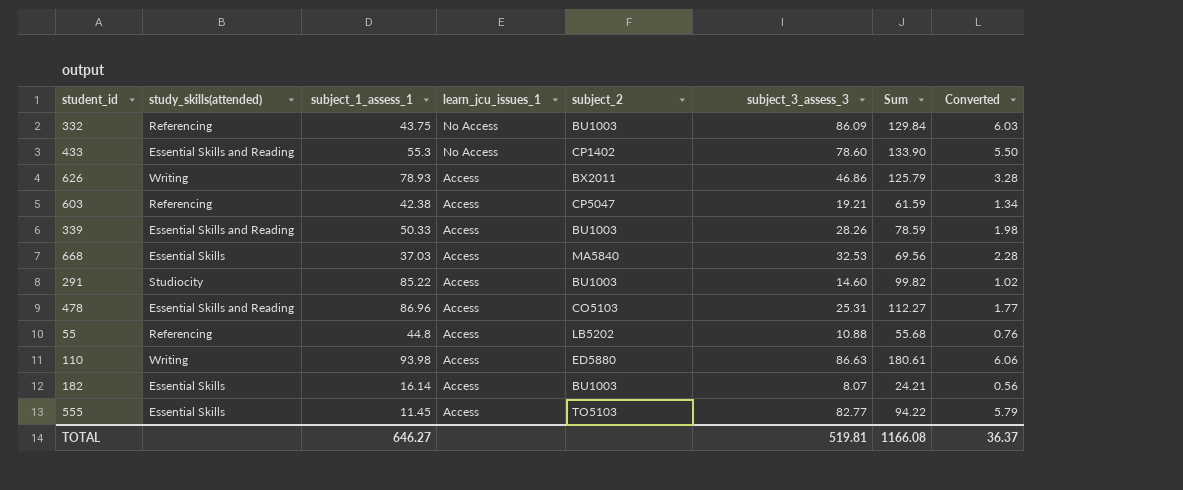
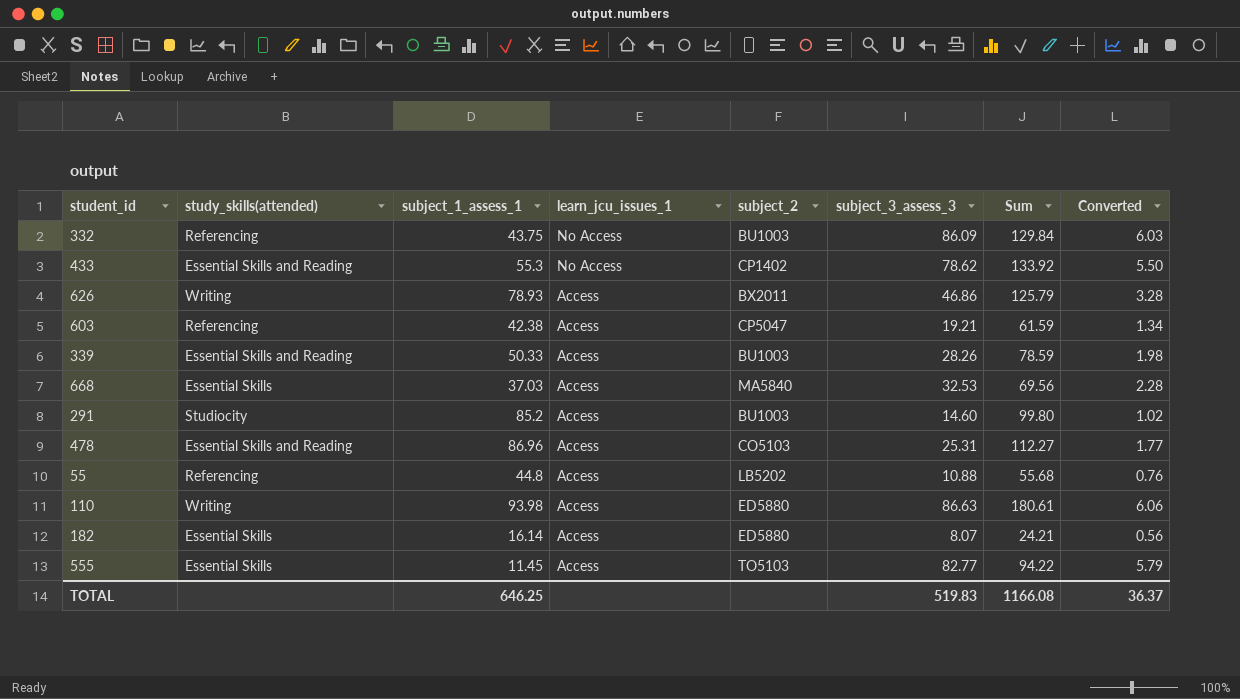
433 | subject_3_assess_3: 78.60 -> 78.62
433 | Sum: 133.90 -> 133.92
291 | subject_1_assess_1: 85.22 -> 85.2
291 | Sum: 99.82 -> 99.80
182 | subject_2: BU1003 -> ED5880
TOTAL | subject_1_assess_1: 646.27 -> 646.25
TOTAL | subject_3_assess_3: 519.81 -> 519.83

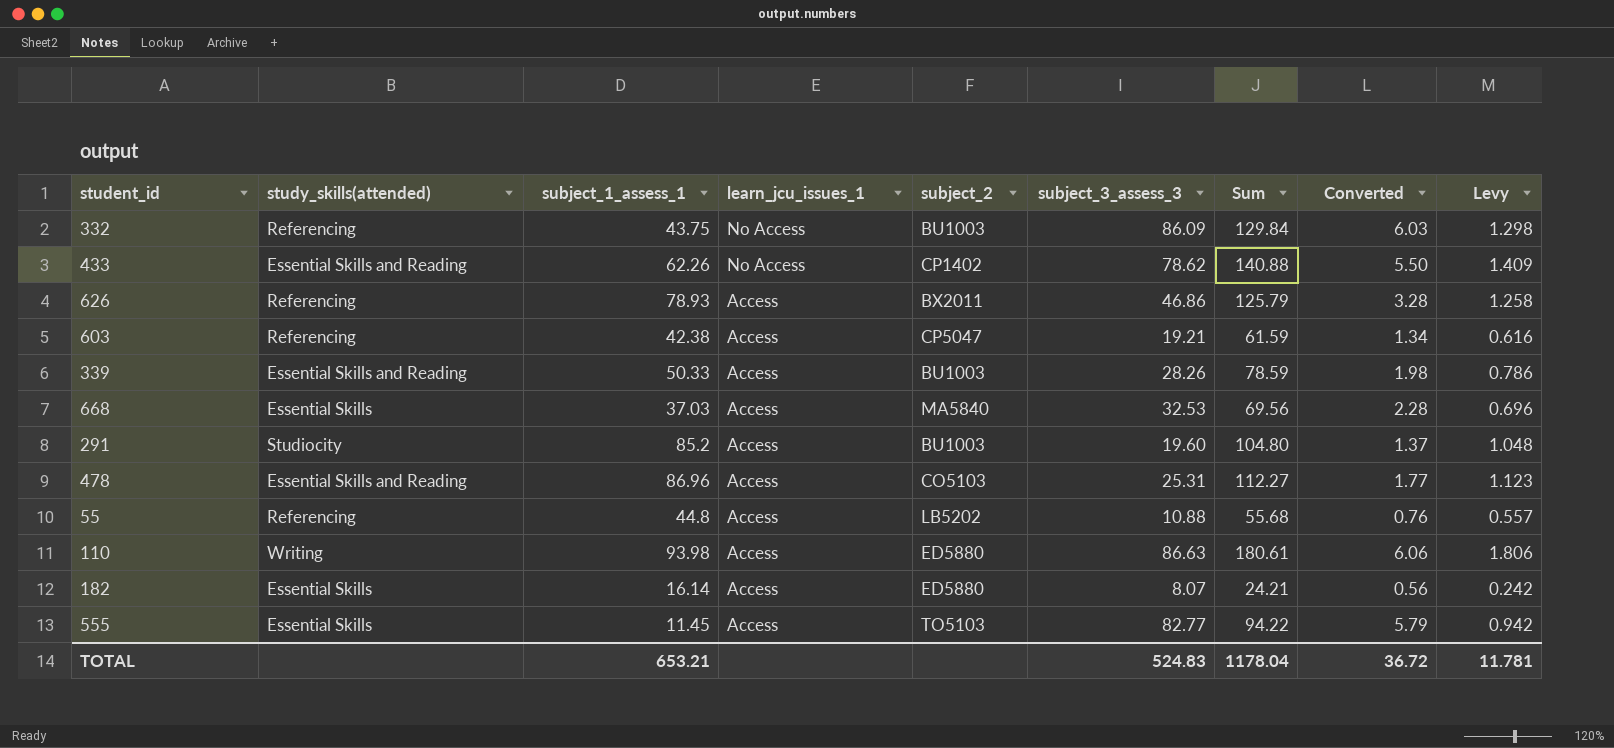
column Levy | formula: none -> [Sum] * 0.01
433 | subject_1_assess_1: 55.3 -> 62.26
433 | Sum: 133.92 -> 140.88
626 | study_skills(attended): Writing -> Referencing
291 | subject_3_assess_3: 14.60 -> 19.60
291 | Sum: 99.80 -> 104.80
291 | Converted: 1.02 -> 1.37
TOTAL | subject_1_assess_1: 646.25 -> 653.21
TOTAL | subject_3_assess_3: 519.83 -> 524.83
TOTAL | Sum: 1166.08 -> 1178.04
TOTAL | Converted: 36.37 -> 36.72

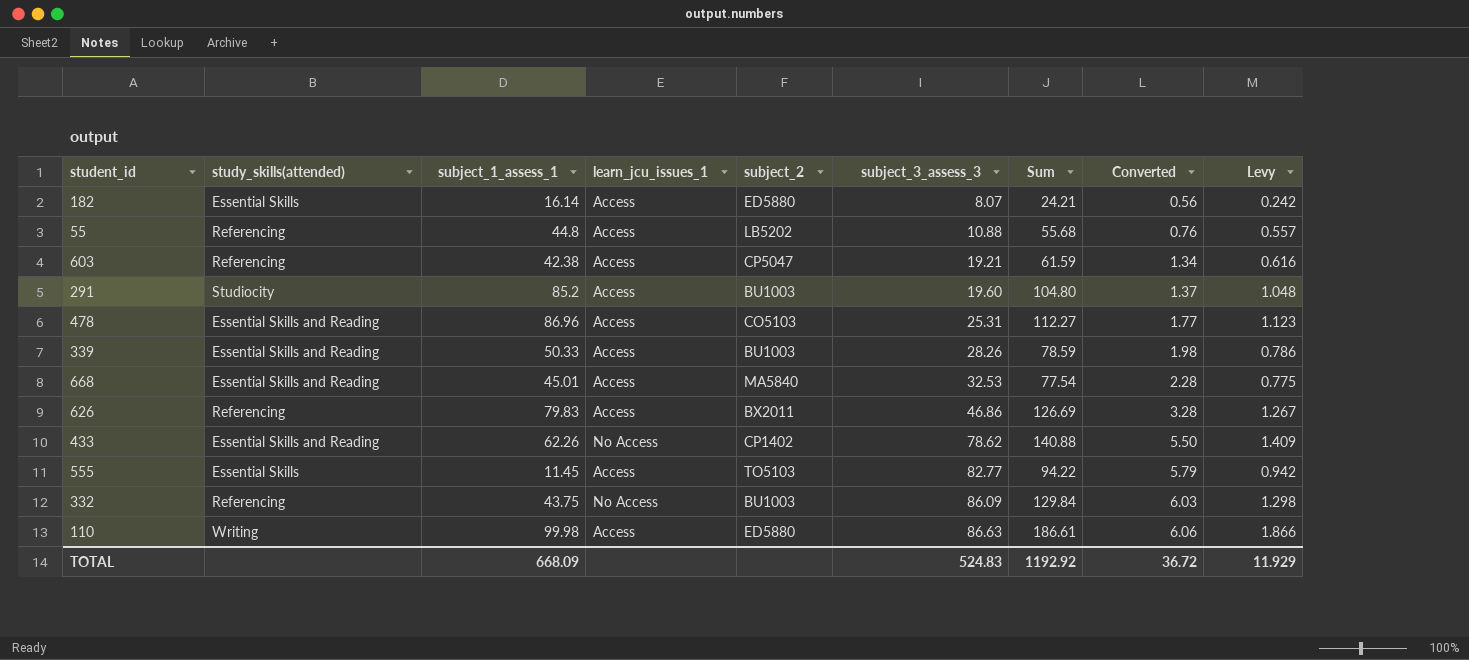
row order: learn_jcu_issues_1 descending -> subject_3_assess_3 ascending
668 | study_skills(attended): Essential Skills -> Essential Skills and Reading
668 | subject_1_assess_1: 37.03 -> 45.01
668 | Sum: 69.56 -> 77.54
668 | Levy: 0.696 -> 0.775
626 | subject_1_assess_1: 78.93 -> 79.83
626 | Sum: 125.79 -> 126.69
626 | Levy: 1.258 -> 1.267
110 | subject_1_assess_1: 93.98 -> 99.98
110 | Sum: 180.61 -> 186.61
110 | Levy: 1.806 -> 1.866
TOTAL | subject_1_assess_1: 653.21 -> 668.09
TOTAL | Sum: 1178.04 -> 1192.92
TOTAL | Levy: 11.781 -> 11.929

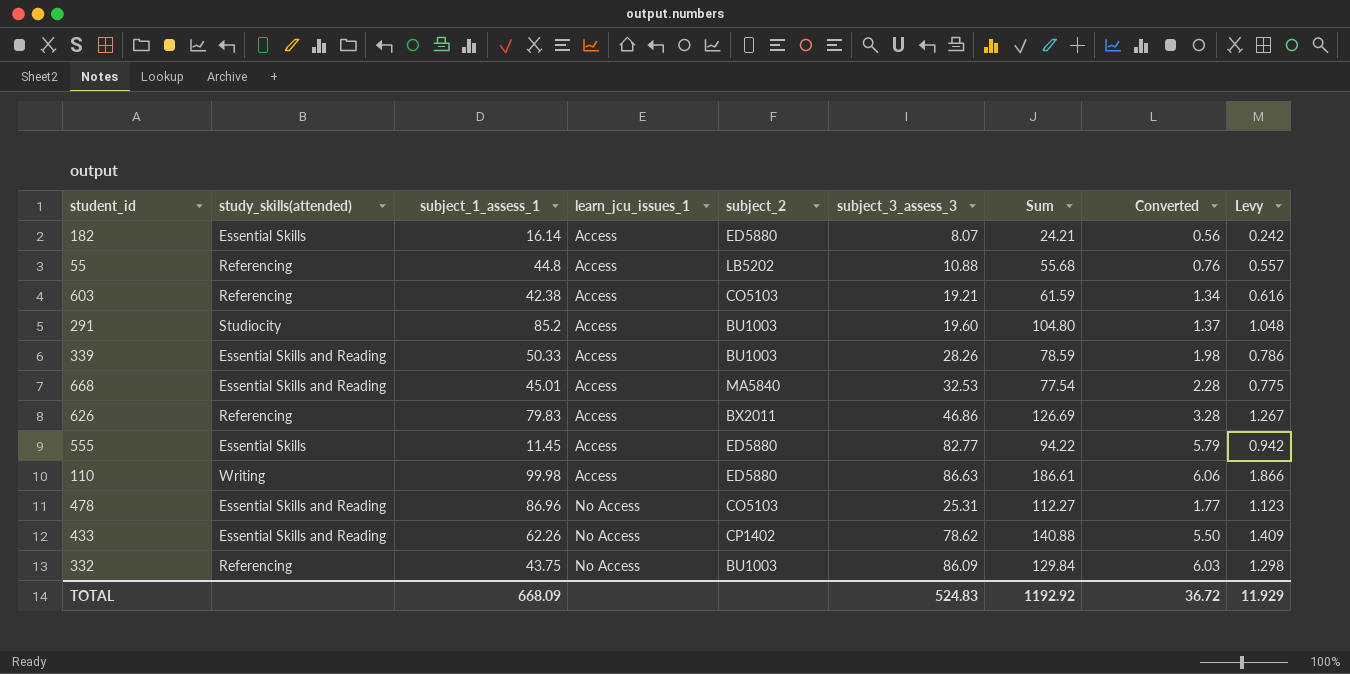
row order: subject_3_assess_3 ascending -> learn_jcu_issues_1 ascending
603 | subject_2: CP5047 -> CO5103
555 | subject_2: TO5103 -> ED5880
478 | learn_jcu_issues_1: Access -> No Access

